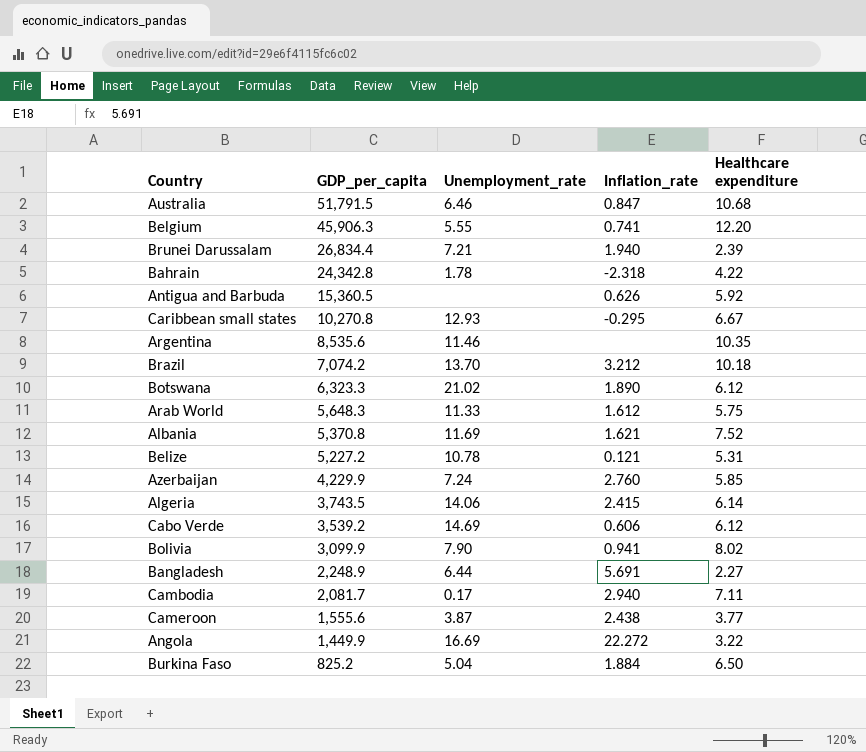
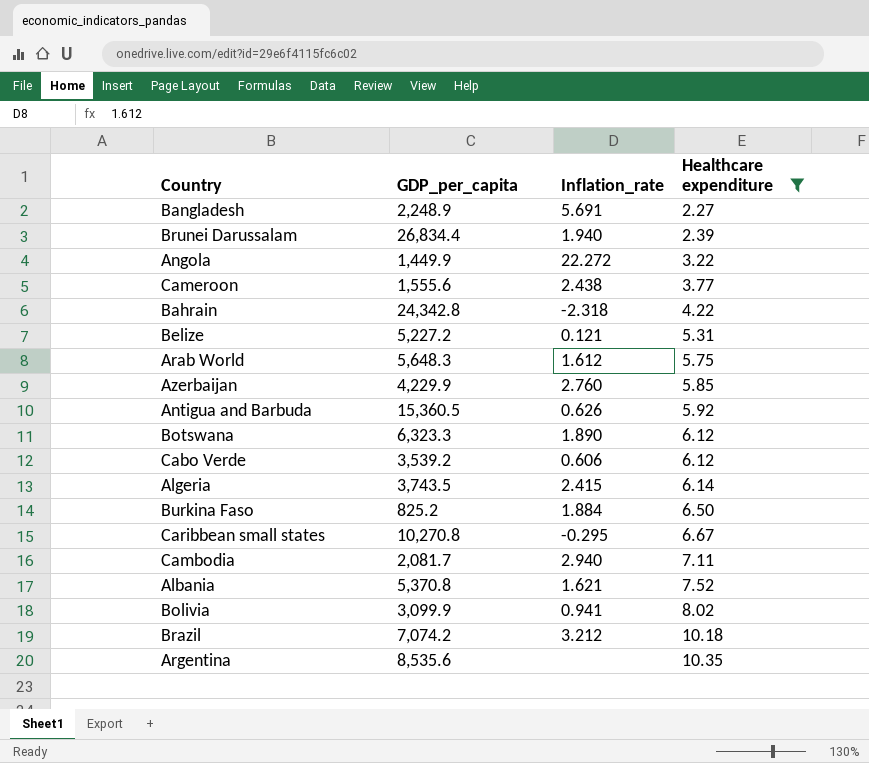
filter: none -> Healthcare expenditure <= 10.35
row order: GDP_per_capita descending -> Healthcare expenditure ascending
column Unemployment_rate | position: 3 -> none

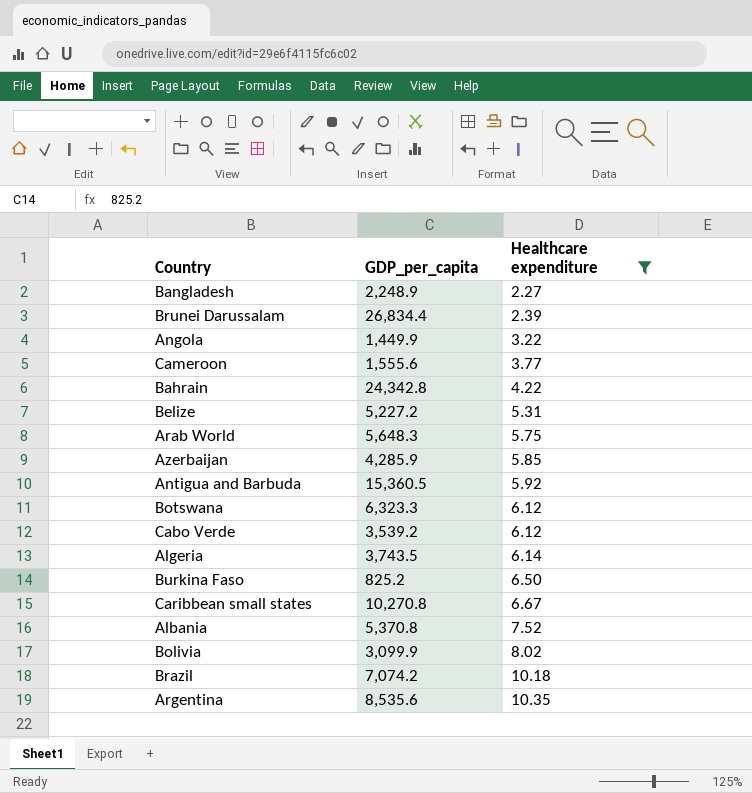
column Inflation_rate | position: 3 -> none
row Cambodia: 2,081.7 | 2.940 | 7.11 -> none
Azerbaijan | GDP_per_capita: 4,229.9 -> 4,285.9

